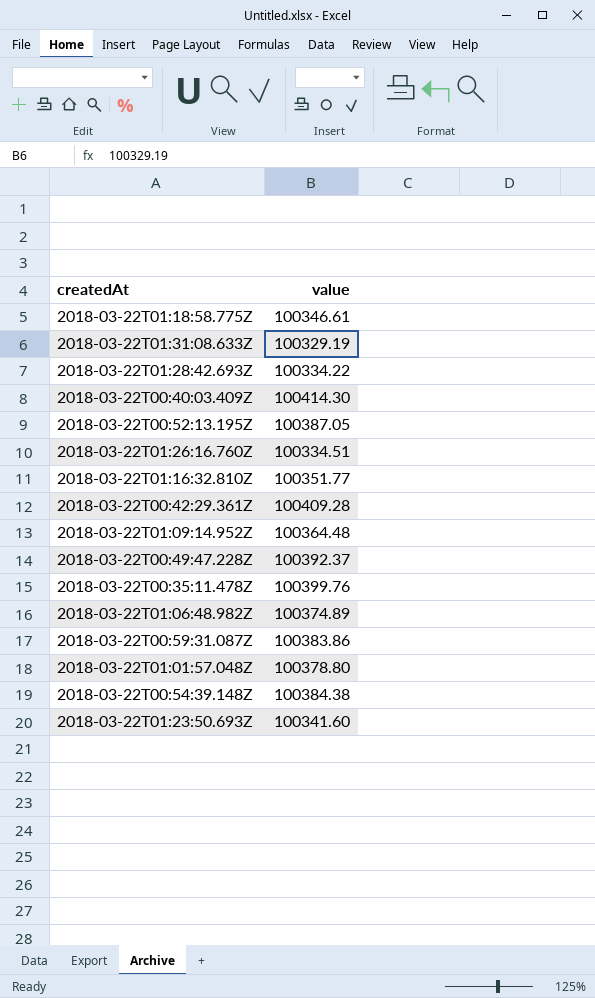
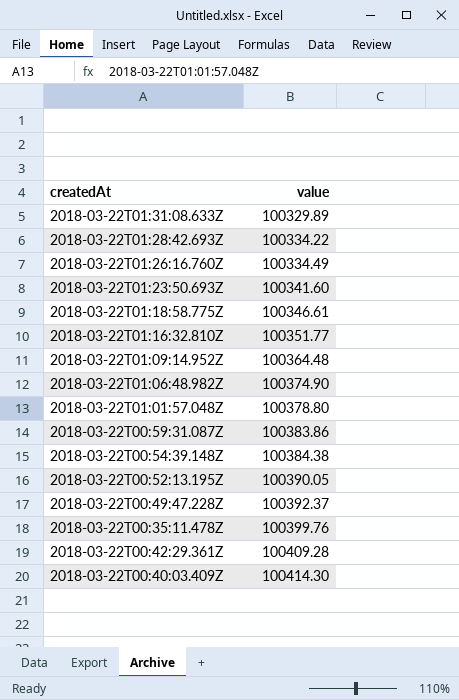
row order: none -> value ascending
2018-03-22T01:31:08.633Z | value: 100329.19 -> 100329.89
2018-03-22T01:26:16.760Z | value: 100334.51 -> 100334.49
2018-03-22T01:06:48.982Z | value: 100374.89 -> 100374.90
2018-03-22T00:52:13.195Z | value: 100387.05 -> 100390.05

